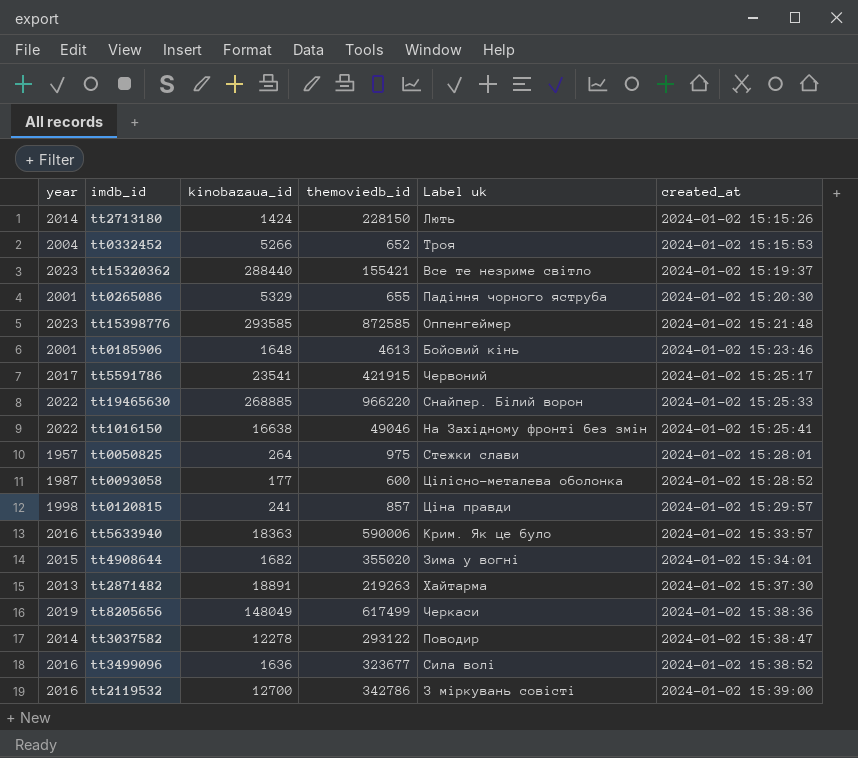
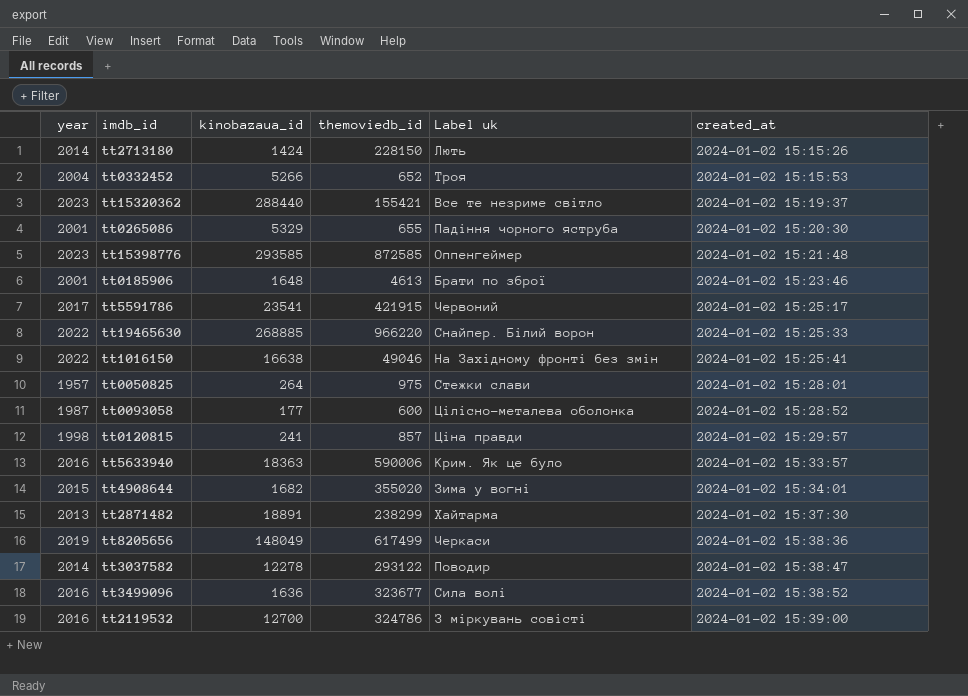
tt0185906 | Label uk: Бойовий кінь -> Брати по зброї
tt2871482 | themoviedb_id: 219263 -> 238299
tt2119532 | themoviedb_id: 342786 -> 324786

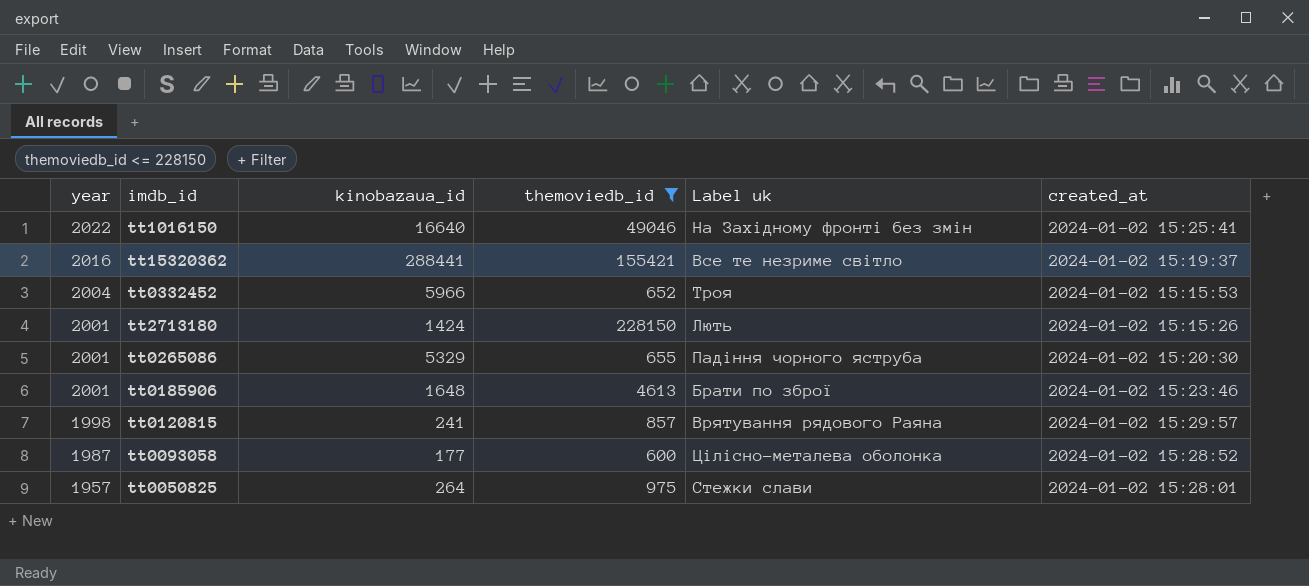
filter: none -> themoviedb_id <= 228150
row order: created_at ascending -> year descending
tt1016150 | kinobazaua_id: 16638 -> 16640
tt15320362 | year: 2023 -> 2016
tt15320362 | kinobazaua_id: 288440 -> 288441
tt0332452 | kinobazaua_id: 5266 -> 5966
tt2713180 | year: 2014 -> 2001
tt0120815 | Label uk: Ціна правди -> Врятування рядового Раяна

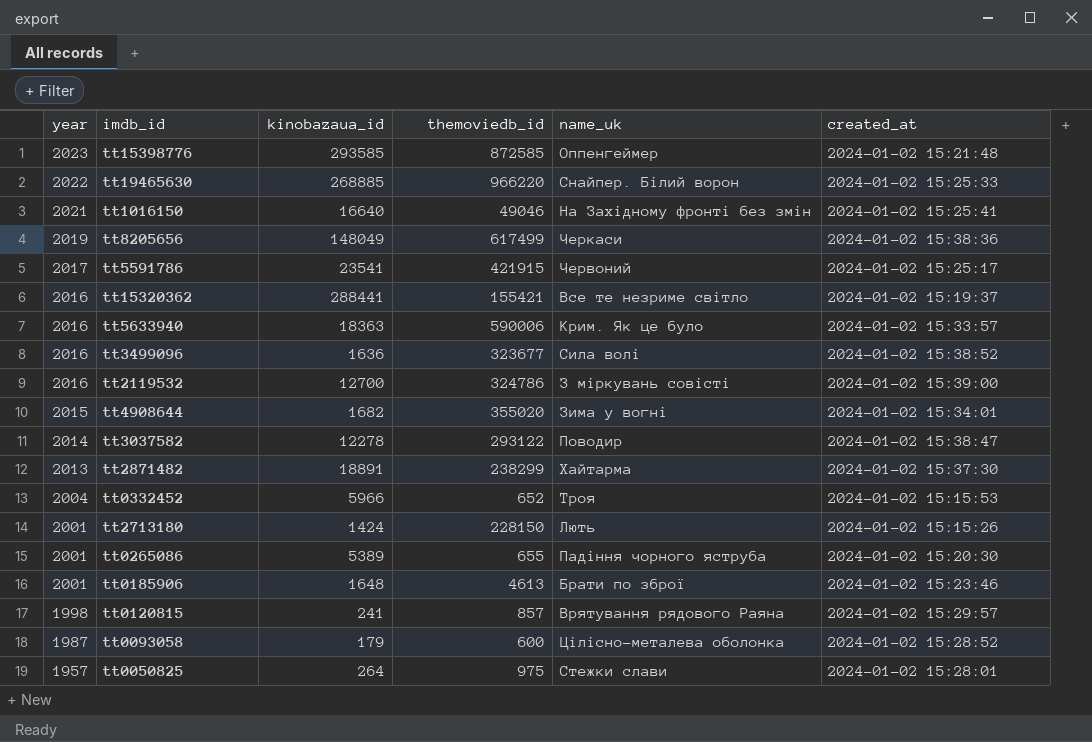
filter: themoviedb_id <= 228150 -> none
column name: Label uk -> name_uk
tt1016150 | year: 2022 -> 2021
tt0265086 | kinobazaua_id: 5329 -> 5389
tt0093058 | kinobazaua_id: 177 -> 179

